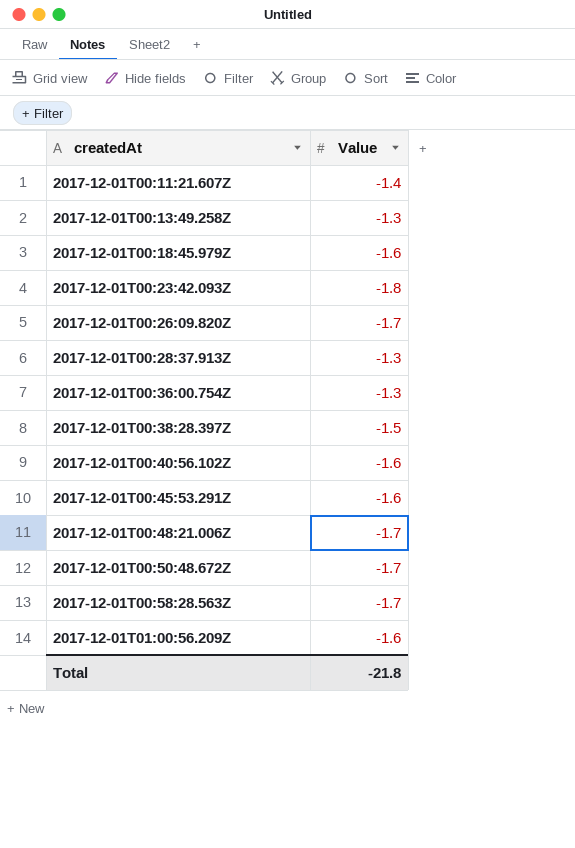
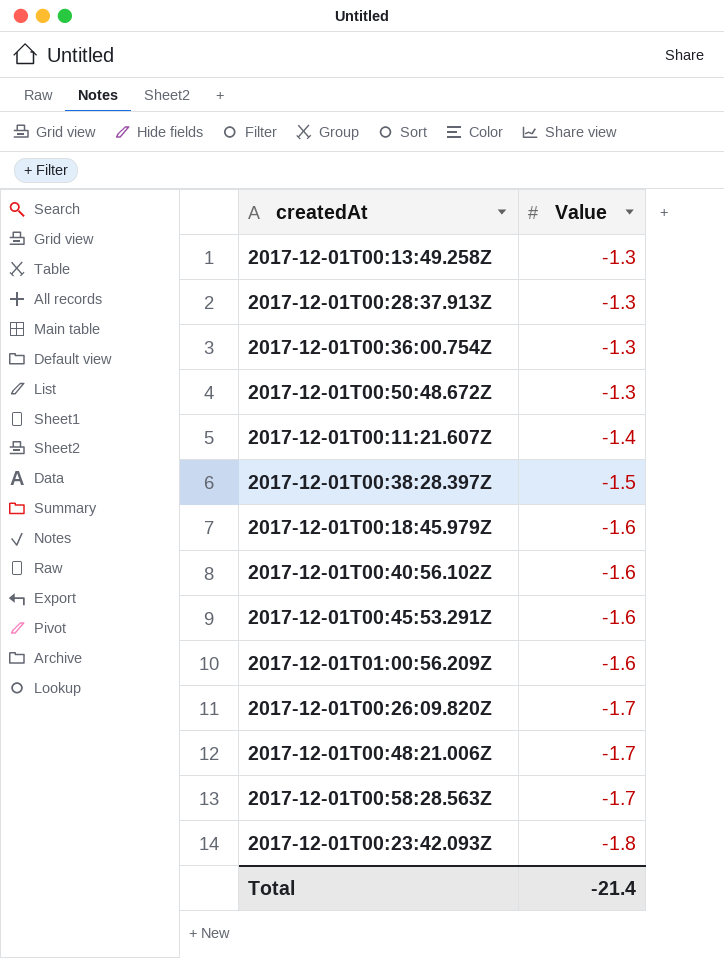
row order: createdAt ascending -> Value descending
2017-12-01T00:50:48.672Z | Value: -1.7 -> -1.3
Total | Value: -21.8 -> -21.4

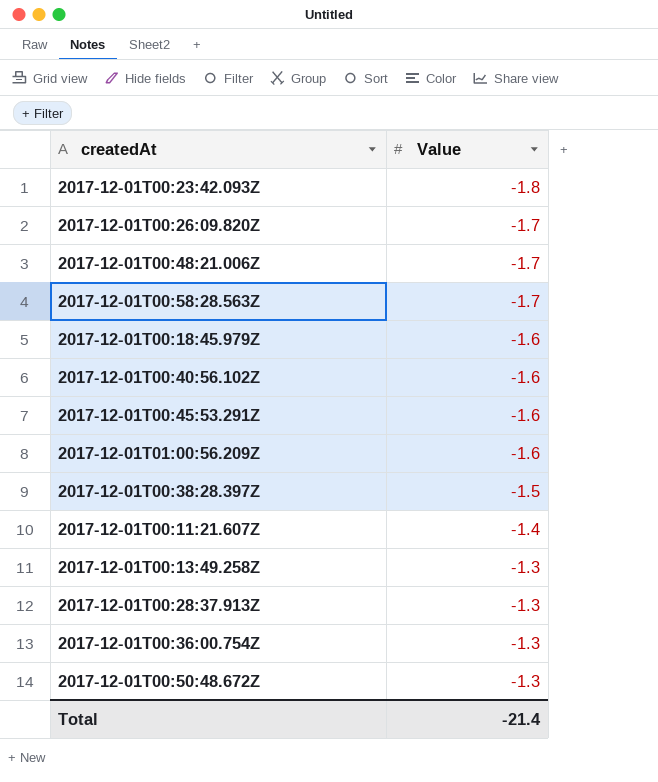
row order: Value descending -> Value ascending

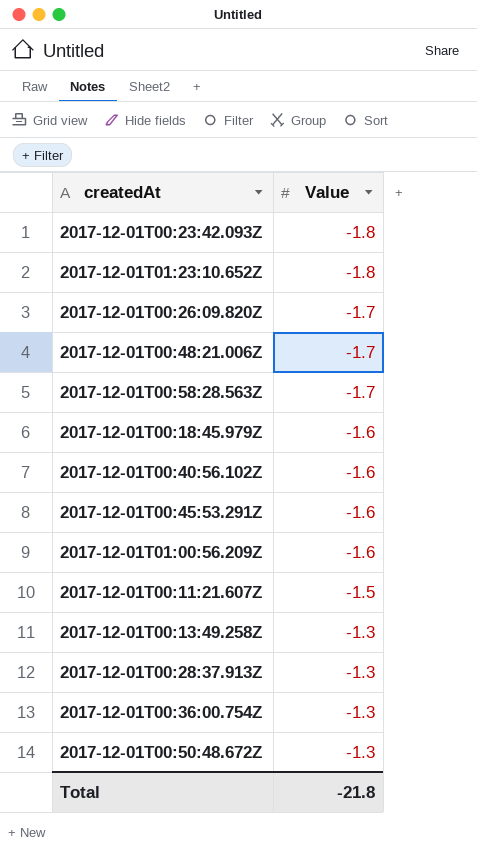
row 2017-12-01T00:38:28.397Z: -1.5 -> none
row 2017-12-01T01:23:10.652Z: none -> -1.8
2017-12-01T00:11:21.607Z | Value: -1.4 -> -1.5
Total | Value: -21.4 -> -21.8

